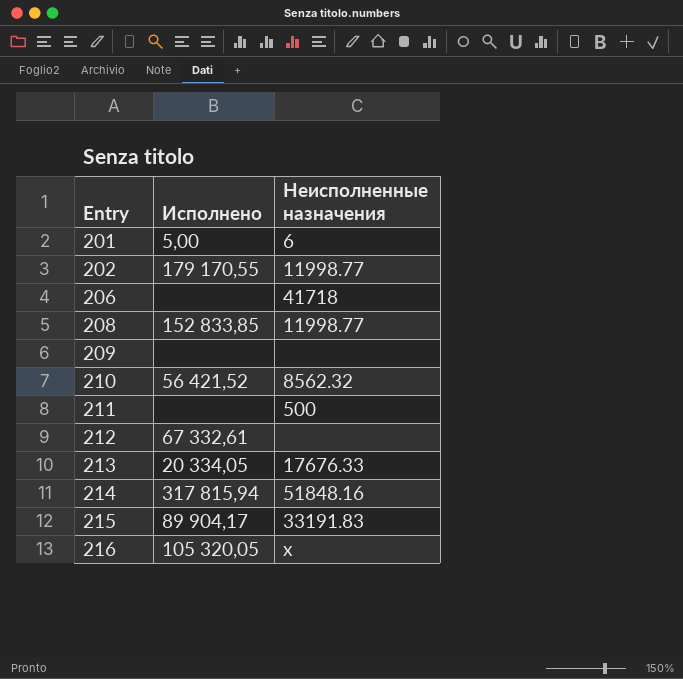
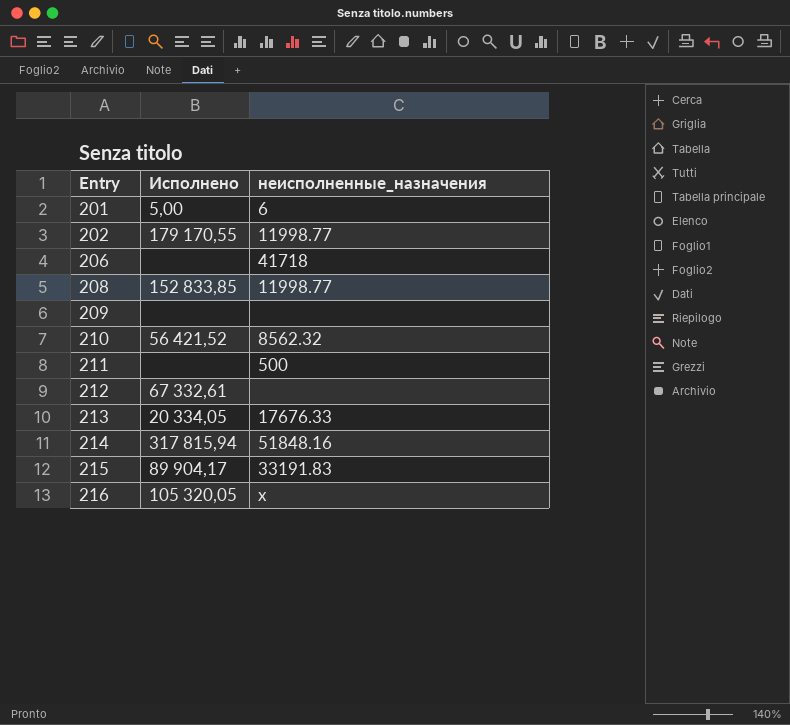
column name: Неисполненные назначения -> неисполненные_назначения

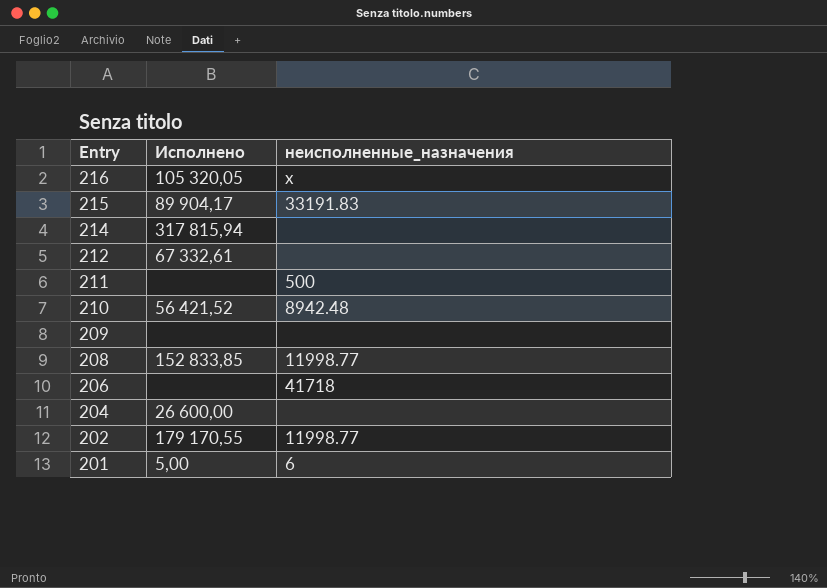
row order: Entry ascending -> Entry descending
row 213: 20 334,05 | 17676.33 -> none
214 | неисполненные_назначения: 51848.16 -> none
210 | неисполненные_назначения: 8562.32 -> 8942.48
row 204: none -> 26 600,00 | none

